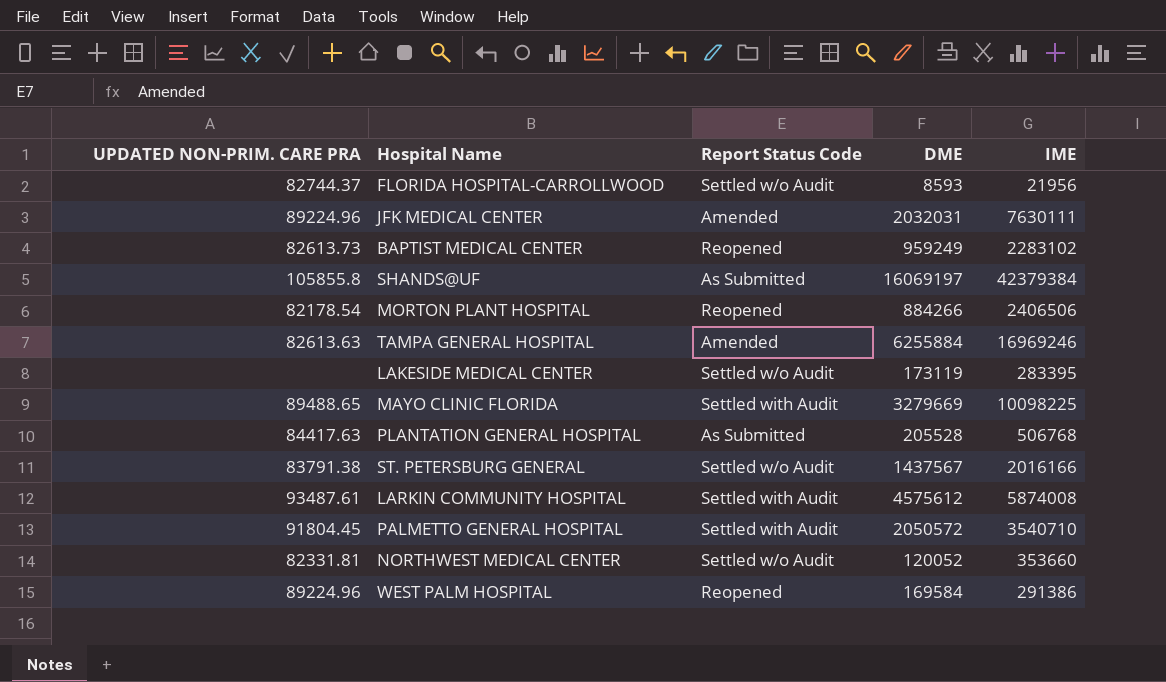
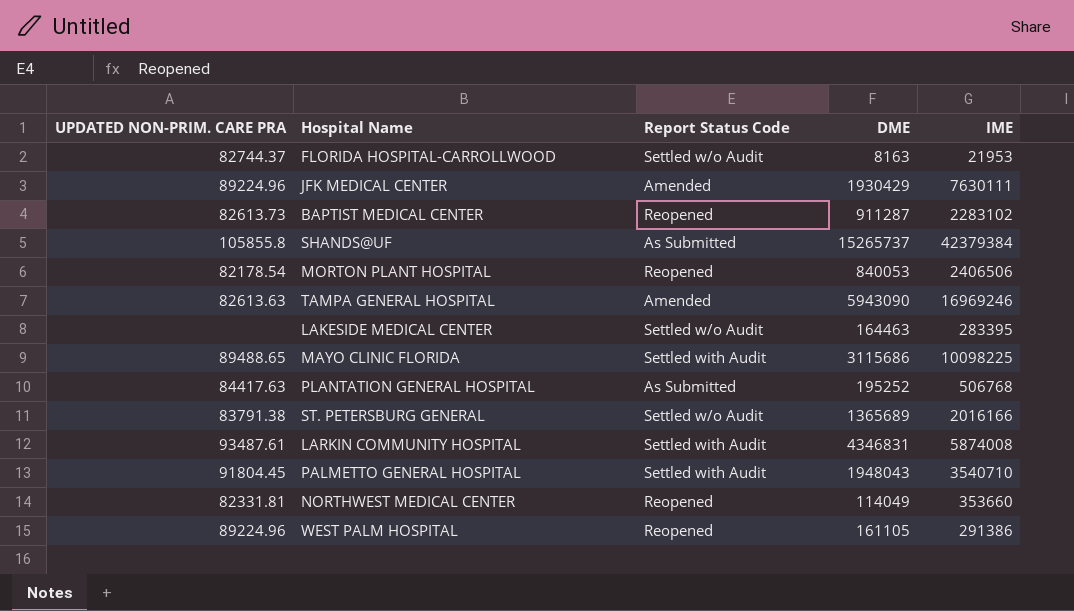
FLORIDA HOSPITAL-CARROLLWOOD | DME: 8593 -> 8163
FLORIDA HOSPITAL-CARROLLWOOD | IME: 21956 -> 21953
JFK MEDICAL CENTER | DME: 2032031 -> 1930429
BAPTIST MEDICAL CENTER | DME: 959249 -> 911287
SHANDS@UF | DME: 16069197 -> 15265737
MORTON PLANT HOSPITAL | DME: 884266 -> 840053
TAMPA GENERAL HOSPITAL | DME: 6255884 -> 5943090
LAKESIDE MEDICAL CENTER | DME: 173119 -> 164463
MAYO CLINIC FLORIDA | DME: 3279669 -> 3115686
PLANTATION GENERAL HOSPITAL | DME: 205528 -> 195252
ST. PETERSBURG GENERAL | DME: 1437567 -> 1365689
LARKIN COMMUNITY HOSPITAL | DME: 4575612 -> 4346831
PALMETTO GENERAL HOSPITAL | DME: 2050572 -> 1948043
NORTHWEST MEDICAL CENTER | Report Status Code: Settled w/o Audit -> Reopened
NORTHWEST MEDICAL CENTER | DME: 120052 -> 114049
WEST PALM HOSPITAL | DME: 169584 -> 161105

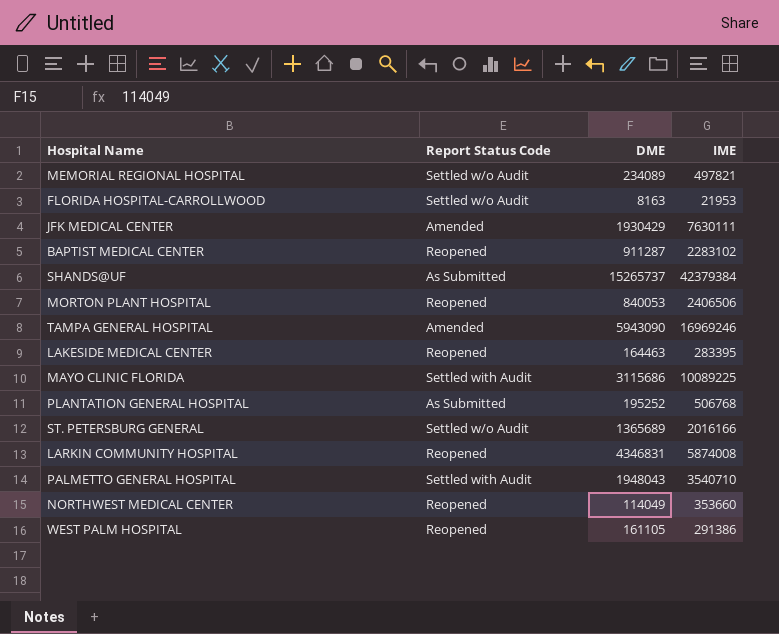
column UPDATED NON-PRIM. CARE PRA | position: 1 -> none
row MEMORIAL REGIONAL HOSPITAL: none -> Settled w/o Audit | 234089 | 497821
LAKESIDE MEDICAL CENTER | Report Status Code: Settled w/o Audit -> Reopened
MAYO CLINIC FLORIDA | IME: 10098225 -> 10089225
LARKIN COMMUNITY HOSPITAL | Report Status Code: Settled with Audit -> Reopened

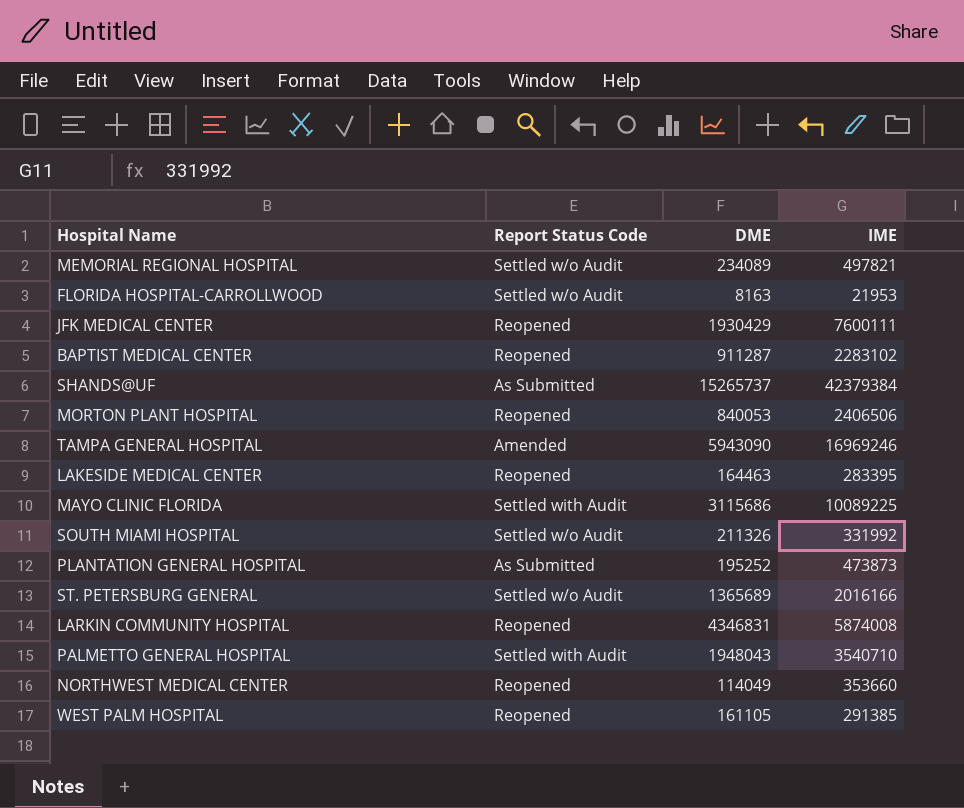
JFK MEDICAL CENTER | Report Status Code: Amended -> Reopened
JFK MEDICAL CENTER | IME: 7630111 -> 7600111
row SOUTH MIAMI HOSPITAL: none -> Settled w/o Audit | 211326 | 331992
PLANTATION GENERAL HOSPITAL | IME: 506768 -> 473873
WEST PALM HOSPITAL | IME: 291386 -> 291385

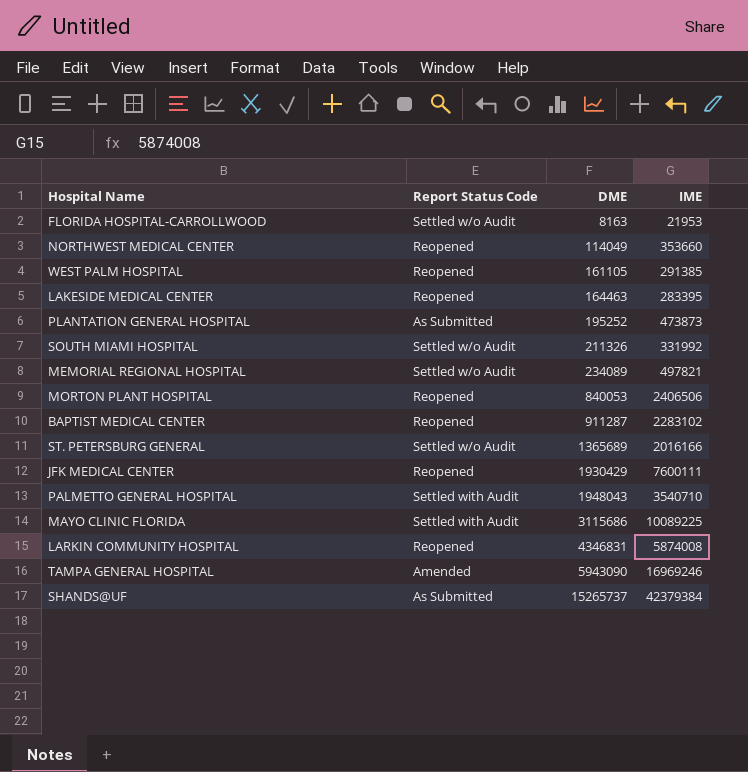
row order: none -> DME ascending

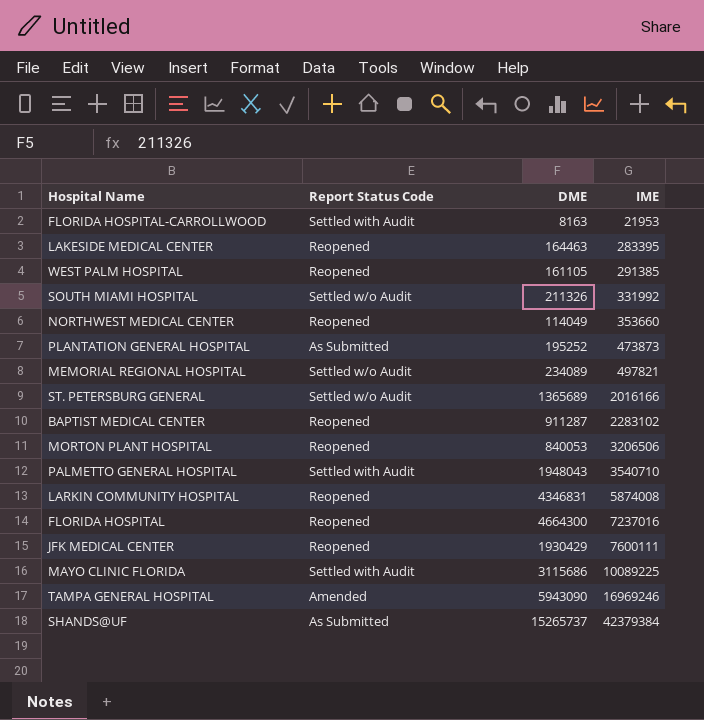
row order: DME ascending -> IME ascending
FLORIDA HOSPITAL-CARROLLWOOD | Report Status Code: Settled w/o Audit -> Settled with Audit
MORTON PLANT HOSPITAL | IME: 2406506 -> 3206506
row FLORIDA HOSPITAL: none -> Reopened | 4664300 | 7237016

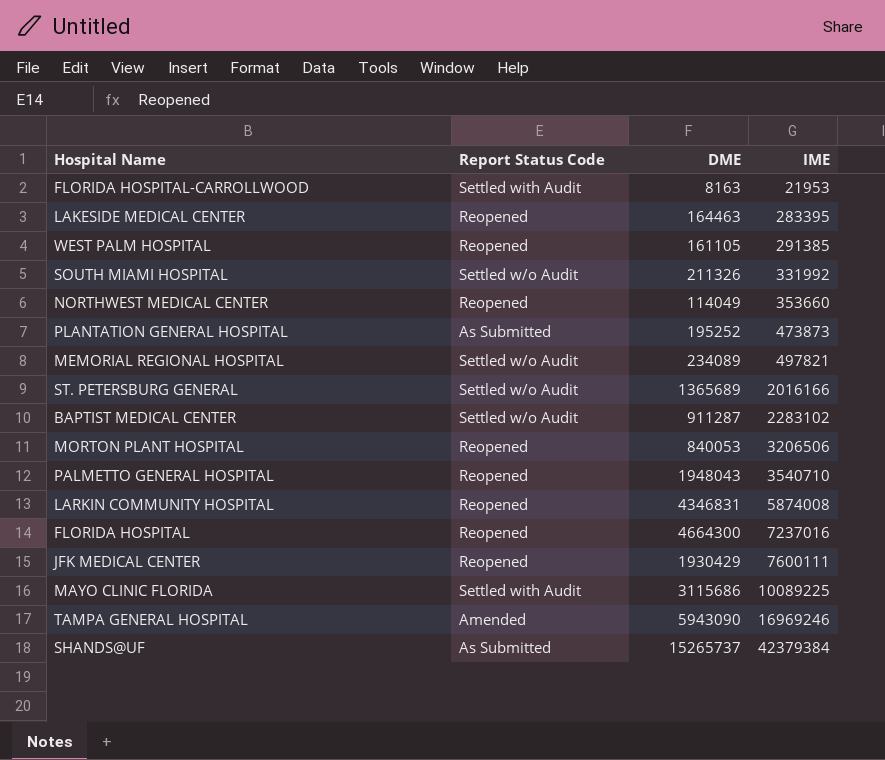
BAPTIST MEDICAL CENTER | Report Status Code: Reopened -> Settled w/o Audit
PALMETTO GENERAL HOSPITAL | Report Status Code: Settled with Audit -> Reopened

